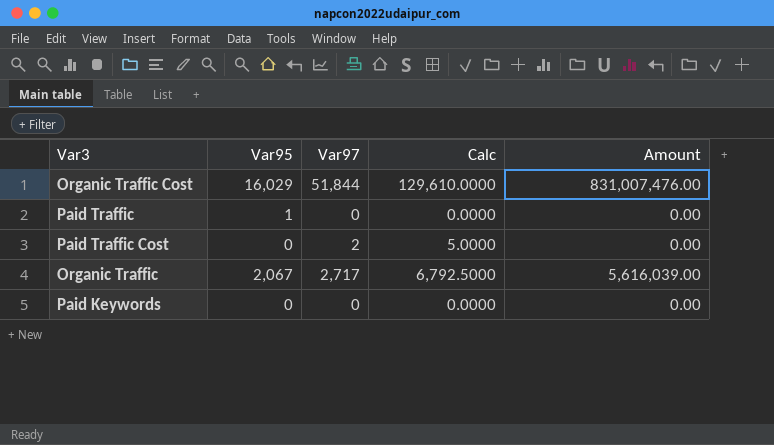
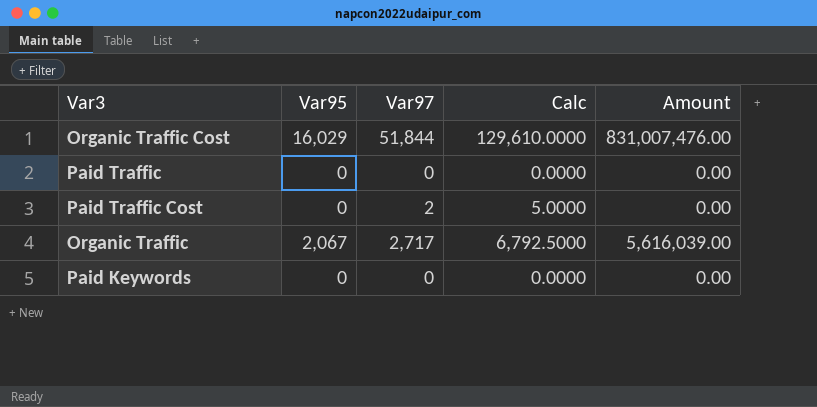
Paid Traffic | Var95: 1 -> 0

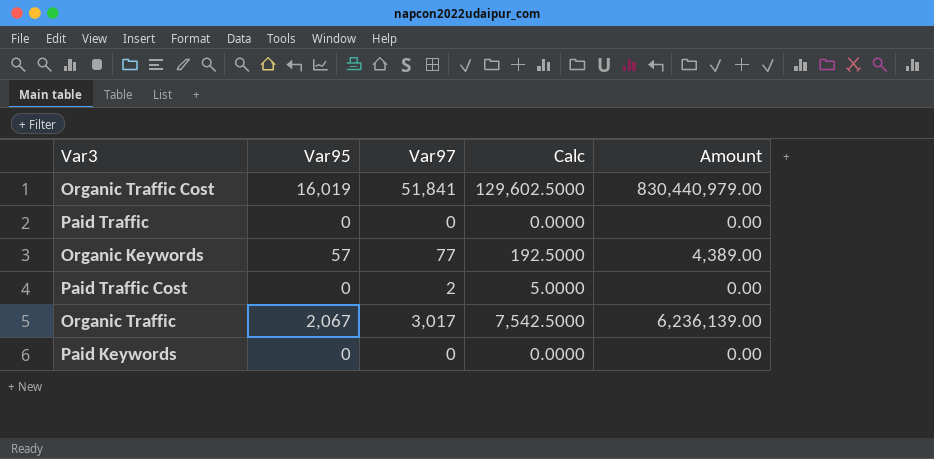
Organic Traffic Cost | Var95: 16,029 -> 16,019
Organic Traffic Cost | Var97: 51,844 -> 51,841
Organic Traffic Cost | Calc: 129,610.0000 -> 129,602.5000
Organic Traffic Cost | Amount: 831,007,476.00 -> 830,440,979.00
row Organic Keywords: none -> 57 | 77 | 192.5000 | 4,389.00
Organic Traffic | Var97: 2,717 -> 3,017
Organic Traffic | Calc: 6,792.5000 -> 7,542.5000
Organic Traffic | Amount: 5,616,039.00 -> 6,236,139.00

